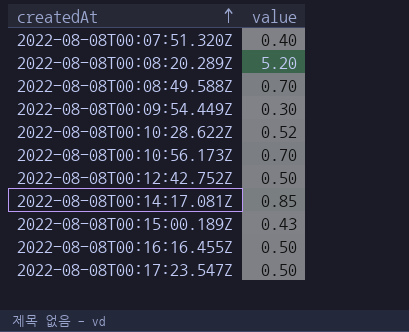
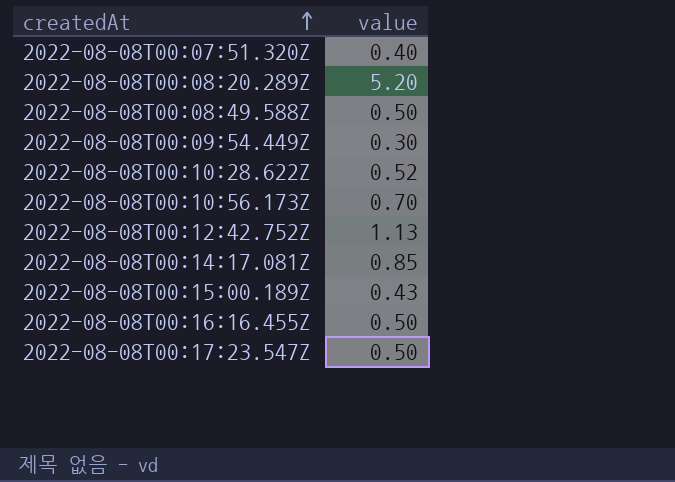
2022-08-08T00:08:49.588Z | value: 0.70 -> 0.50
2022-08-08T00:12:42.752Z | value: 0.50 -> 1.13

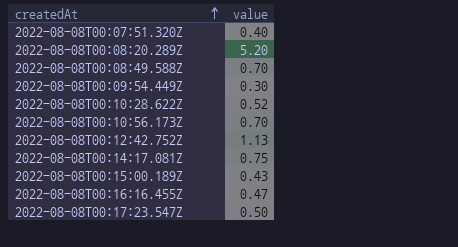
2022-08-08T00:08:49.588Z | value: 0.50 -> 0.70
2022-08-08T00:14:17.081Z | value: 0.85 -> 0.75
2022-08-08T00:16:16.455Z | value: 0.50 -> 0.47

